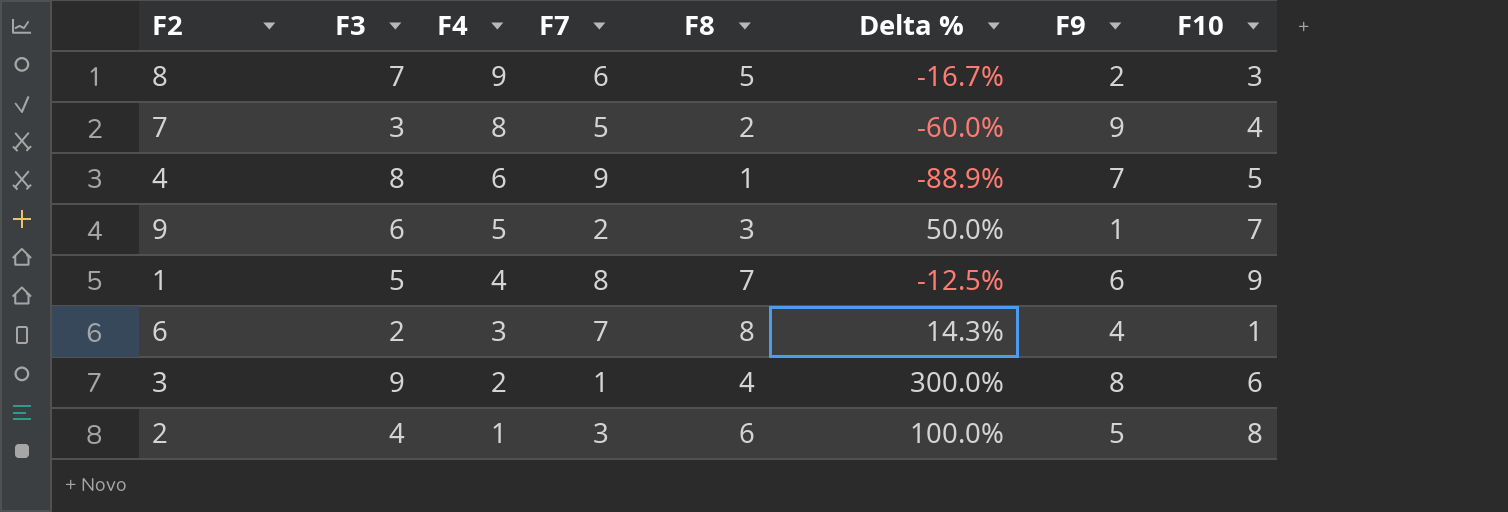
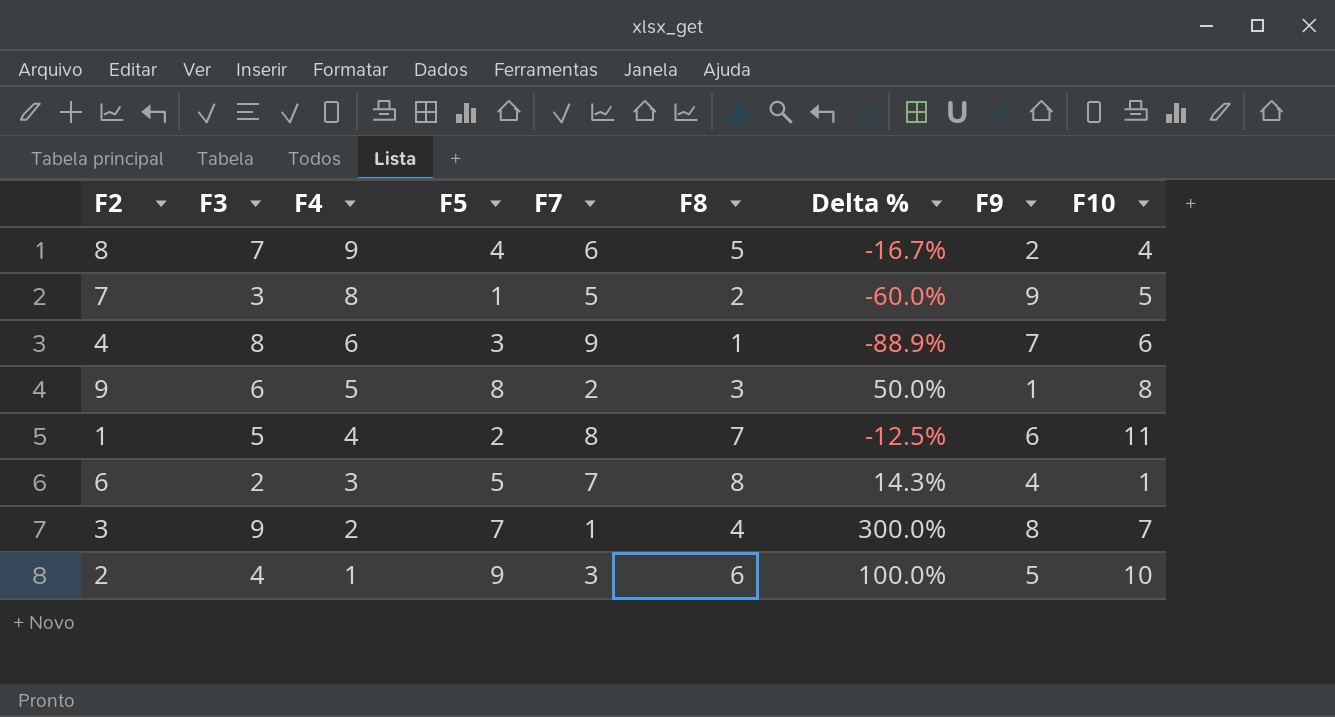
column F5 | position: none -> 4
8 | F10: 3 -> 4
7 | F10: 4 -> 5
4 | F10: 5 -> 6
9 | F10: 7 -> 8
1 | F10: 9 -> 11
3 | F10: 6 -> 7
2 | F10: 8 -> 10

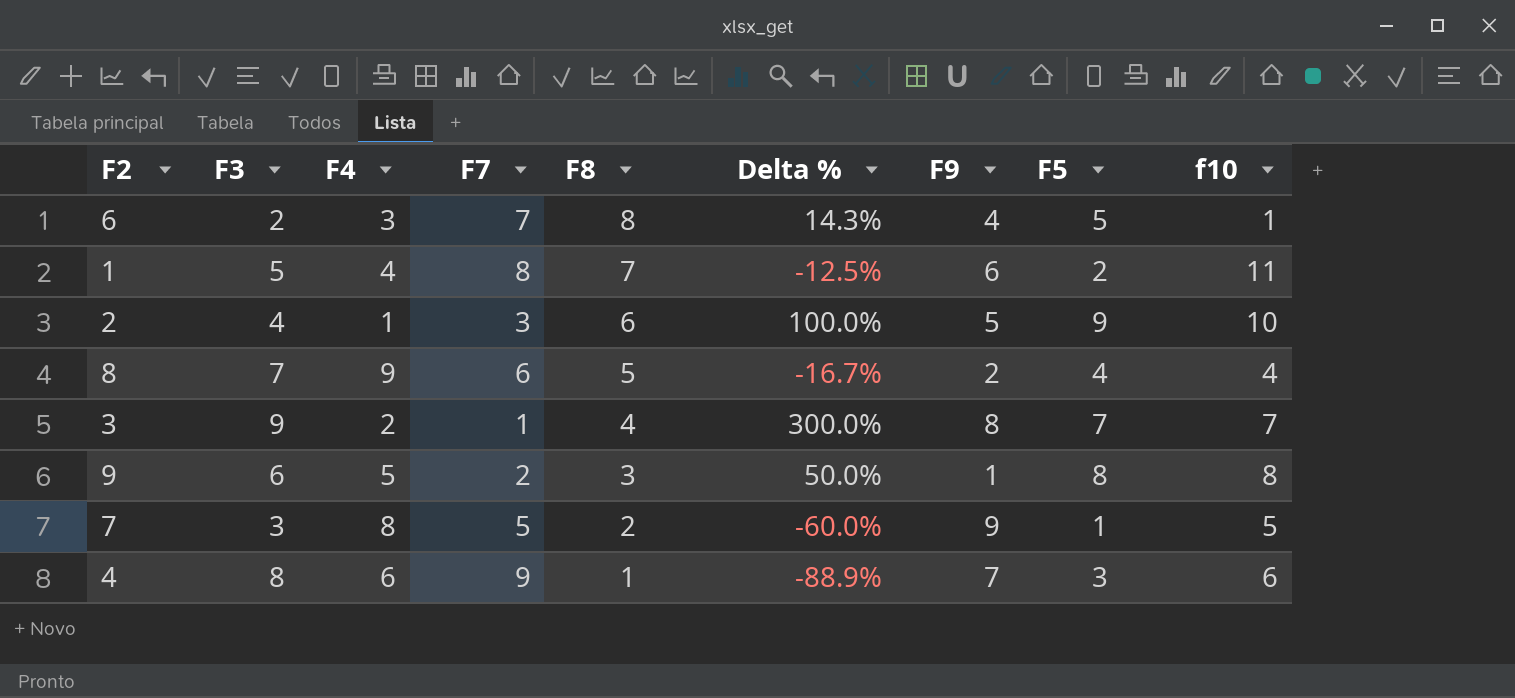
row order: F4 descending -> F8 descending
column F5 | position: 4 -> 8
column name: F10 -> f10

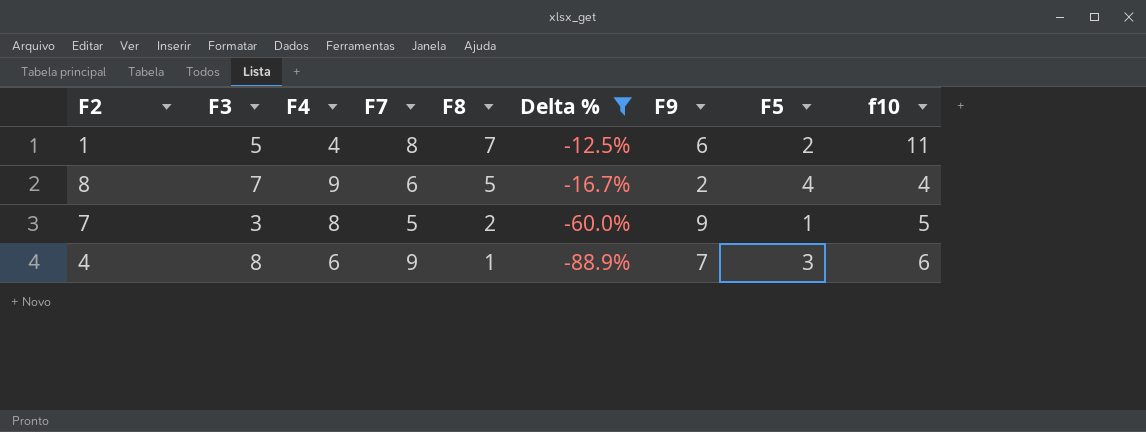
filter: none -> Delta % <= -12.5%

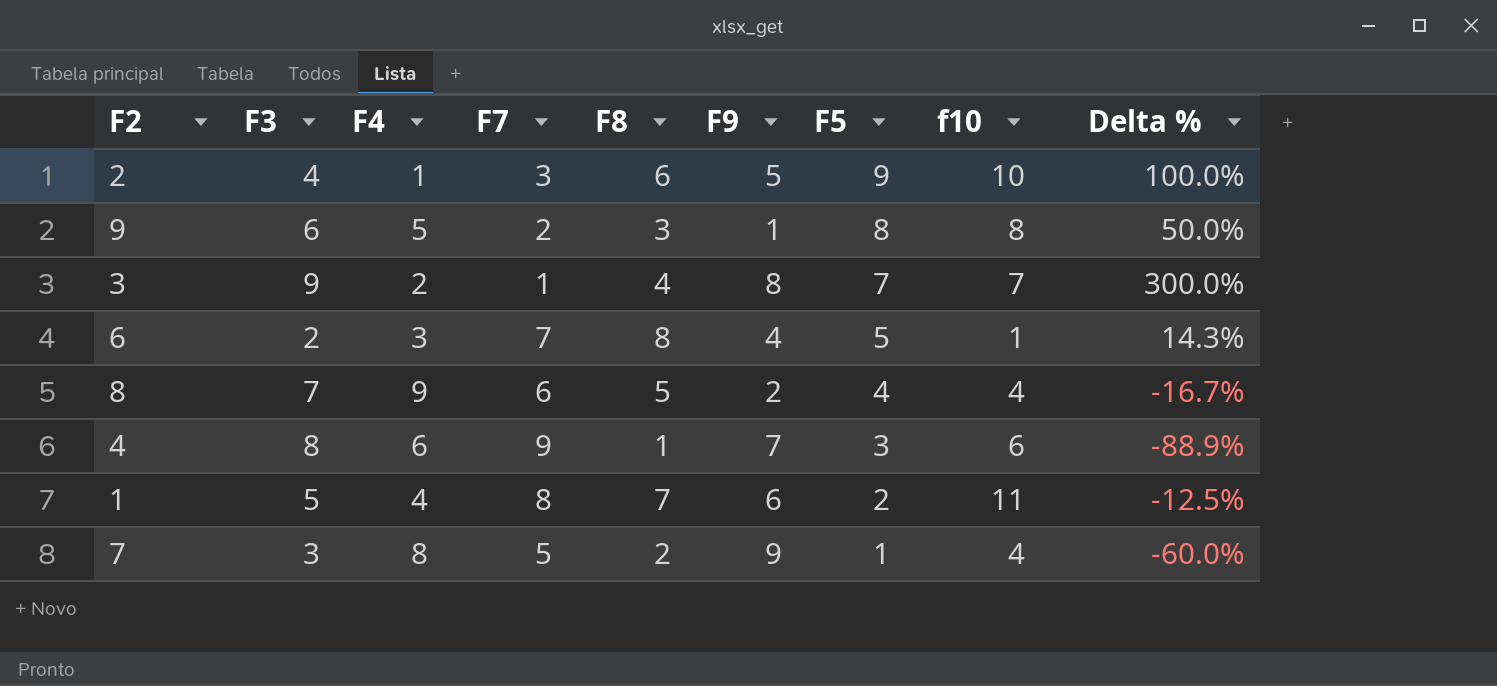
filter: Delta % <= -12.5% -> none
row order: F8 descending -> F5 descending
column Delta % | position: 6 -> 9
7 | f10: 5 -> 4

